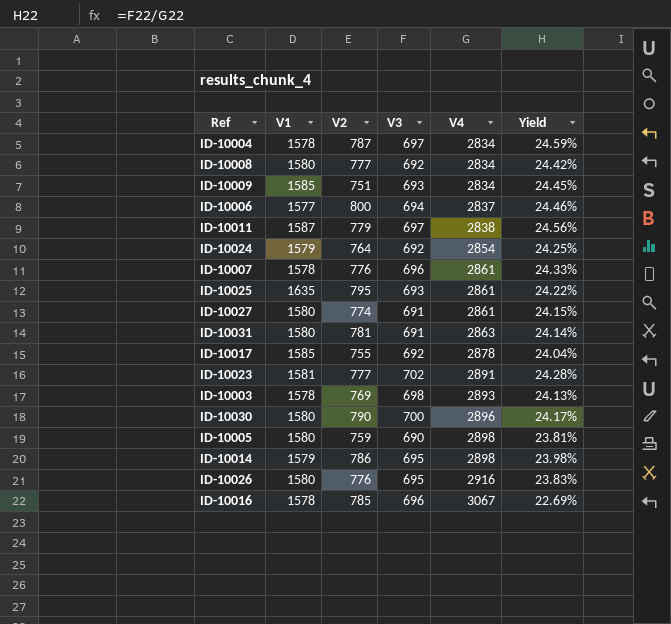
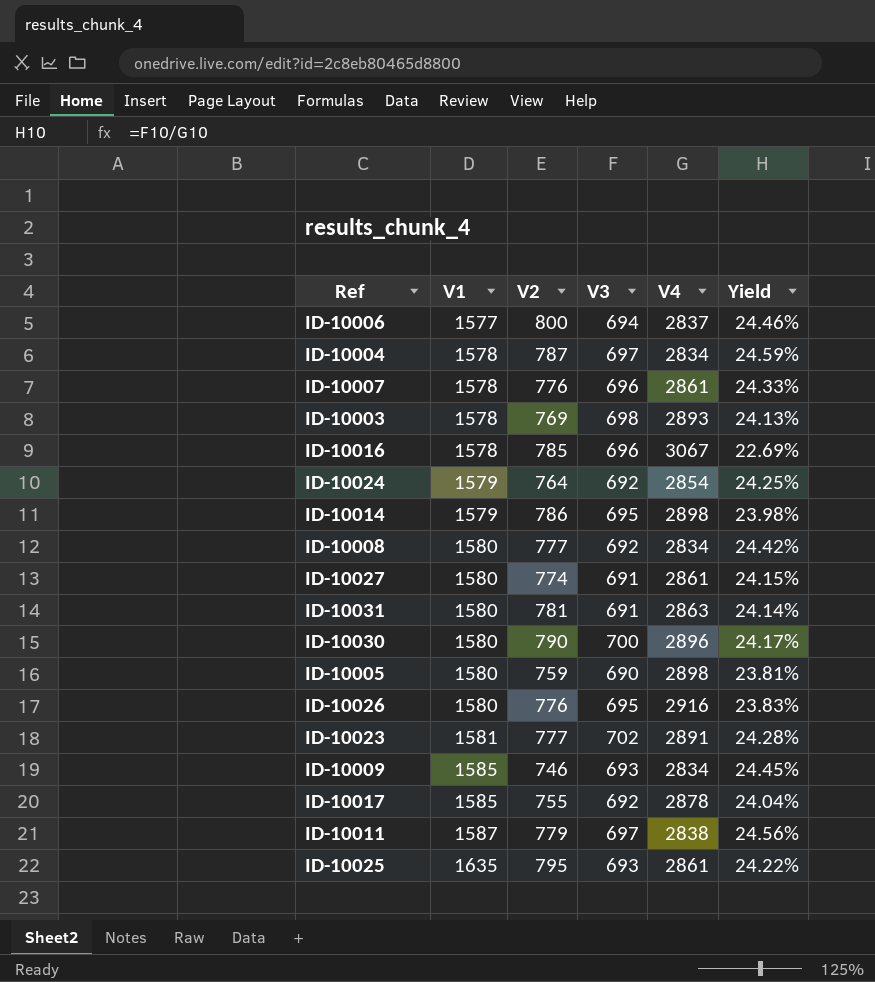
row order: V4 ascending -> V1 ascending
ID-10009 | V2: 751 -> 746

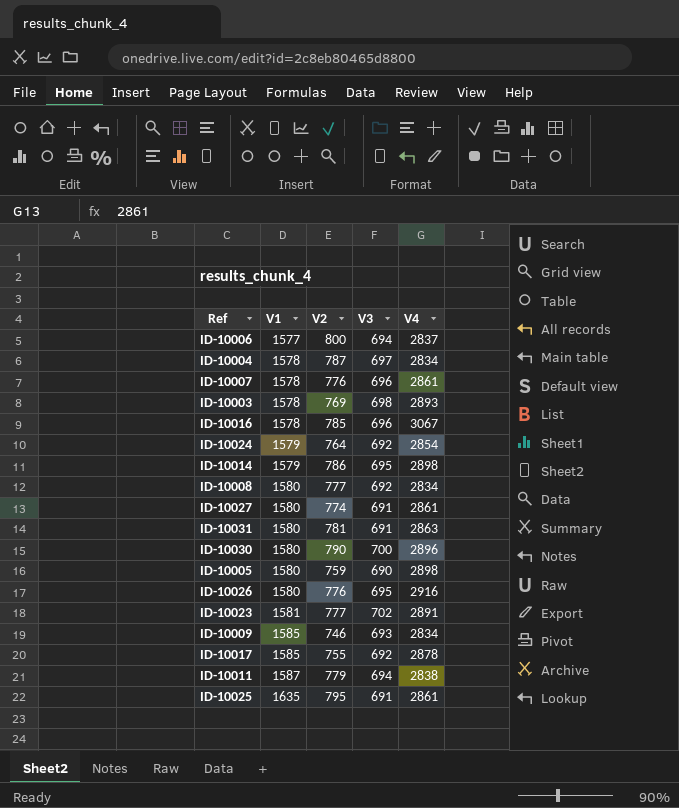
column Yield | formula: [V3] / [V4] -> none
ID-10011 | V3: 697 -> 694
ID-10025 | V3: 693 -> 691

